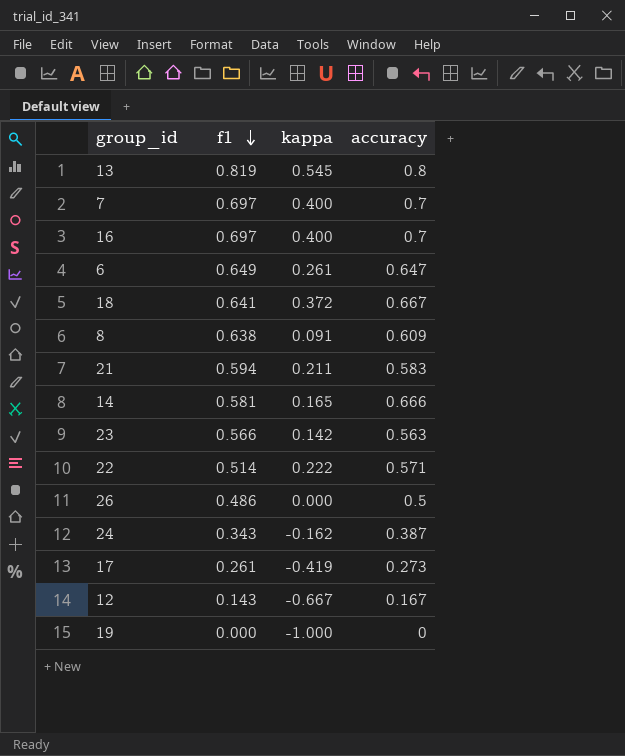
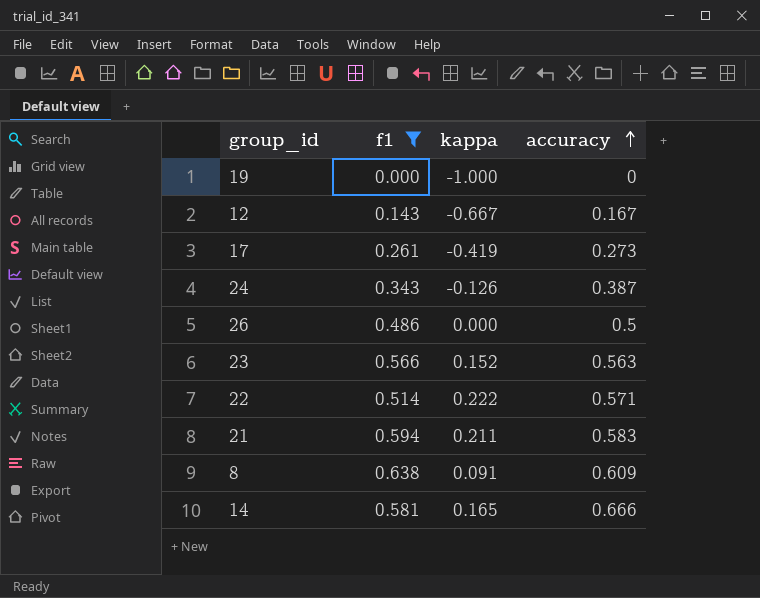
filter: none -> f1 <= 0.638
row order: f1 descending -> accuracy ascending
24 | kappa: -0.162 -> -0.126
23 | kappa: 0.142 -> 0.152

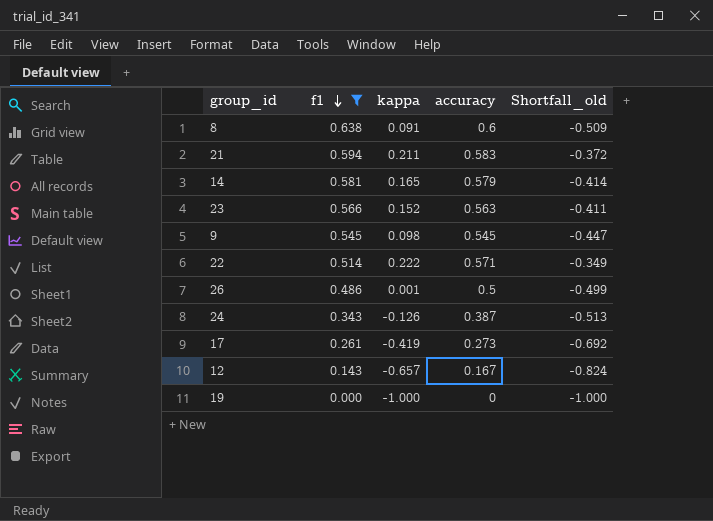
row order: accuracy ascending -> f1 descending
column Shortfall_old | formula: none -> [kappa] - [accuracy]
8 | accuracy: 0.609 -> 0.6
14 | accuracy: 0.666 -> 0.579
row 9: none -> 0.545 | 0.098 | 0.545 | -0.447
26 | kappa: 0.000 -> 0.001
12 | kappa: -0.667 -> -0.657

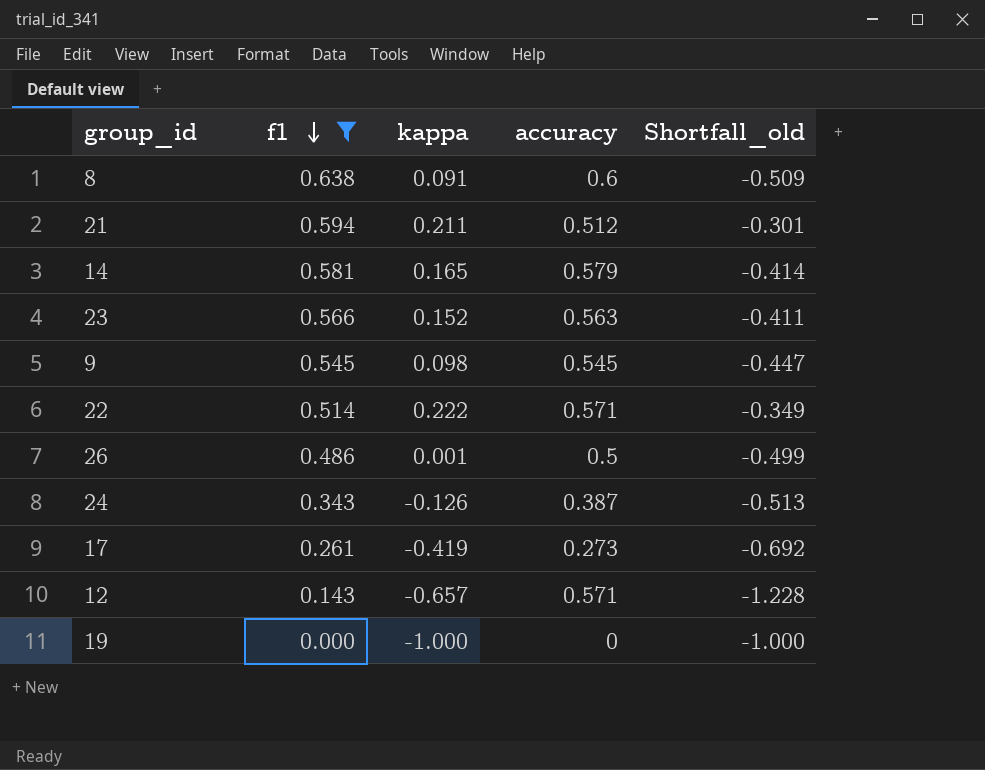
21 | accuracy: 0.583 -> 0.512
21 | Shortfall_old: -0.372 -> -0.301
12 | accuracy: 0.167 -> 0.571
12 | Shortfall_old: -0.824 -> -1.228

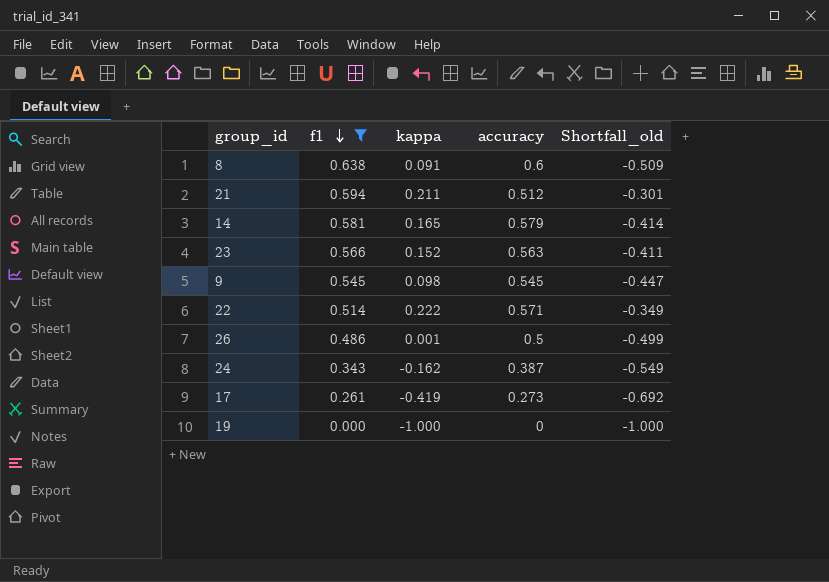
row 12: 0.143 | -0.657 | 0.571 | -1.228 -> none
24 | kappa: -0.126 -> -0.162
24 | Shortfall_old: -0.513 -> -0.549

